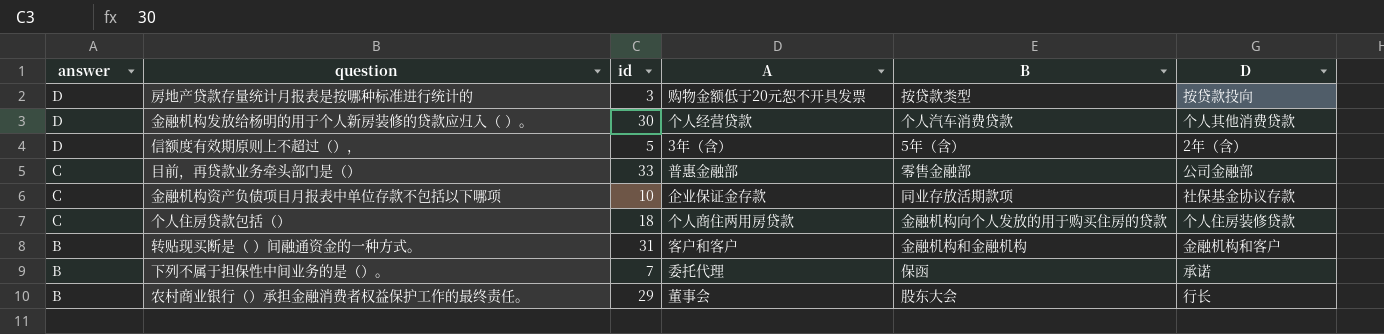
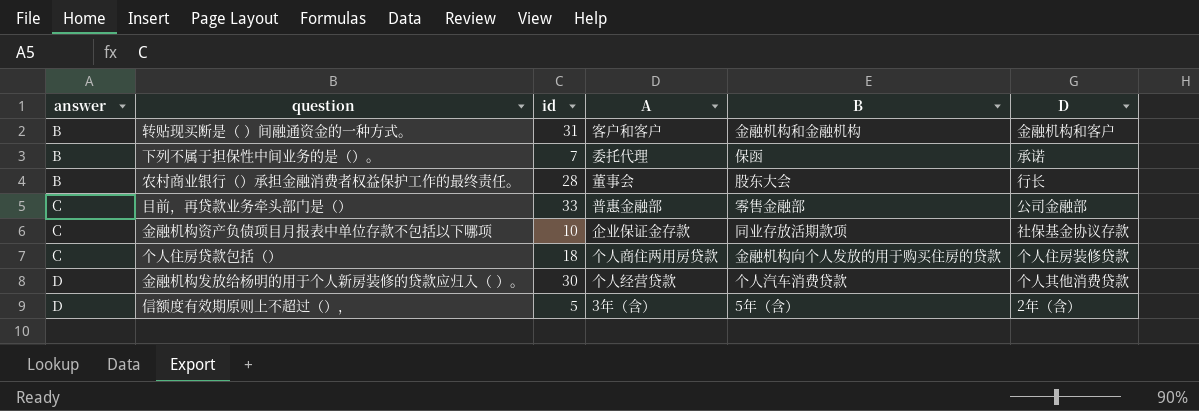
row order: answer descending -> answer ascending
row 房地产贷款存量统计月报表是按哪种标准进行统计的: D | 3 | 购物金额低于20元恕不开具发票 | 按贷款类型 | 按贷款投向 -> none
农村商业银行（）承担金融消费者权益保护工作的最终责任。 | id: 29 -> 28

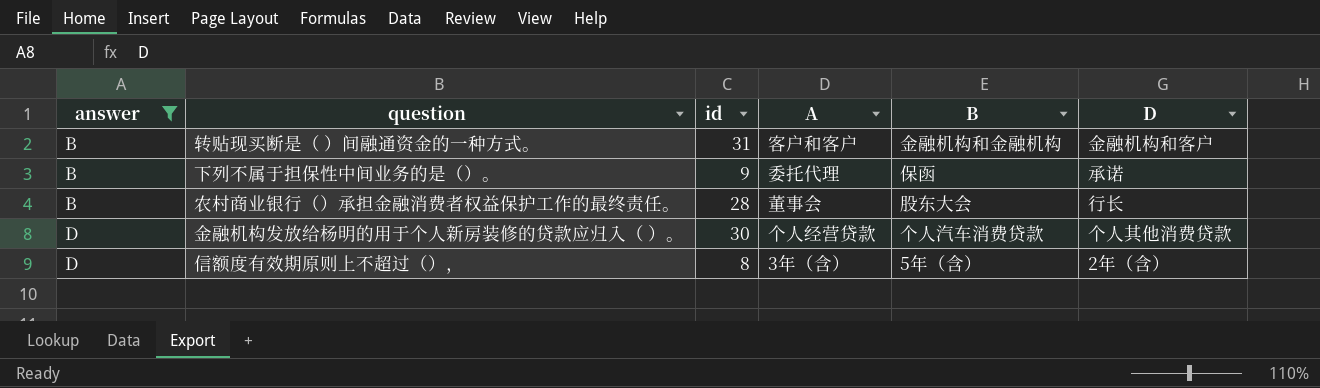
filter: none -> answer != C
下列不属于担保性中间业务的是（）。 | id: 7 -> 9
信额度有效期原则上不超过（）， | id: 5 -> 8

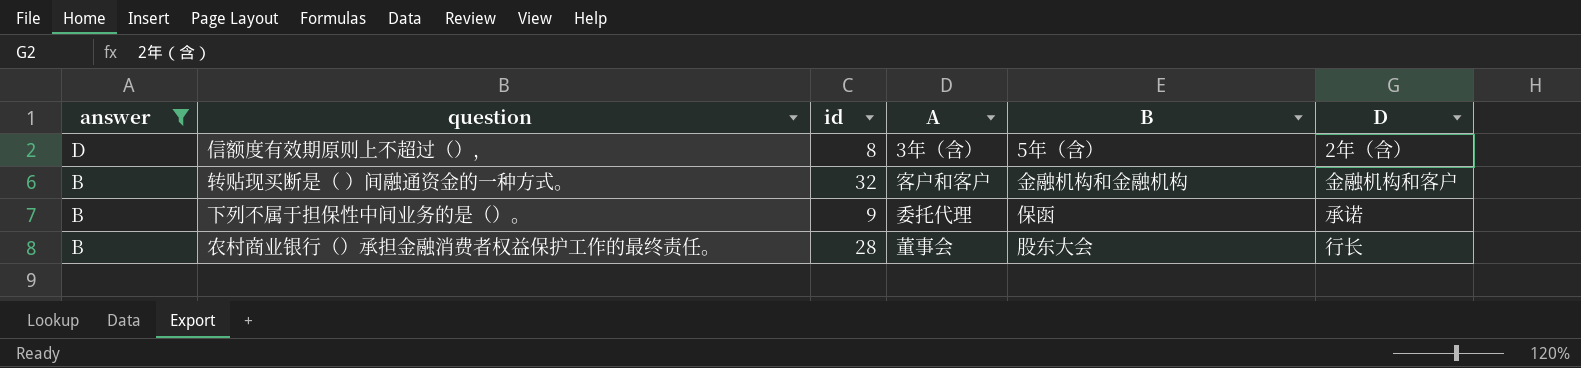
row order: answer ascending -> answer descending
row 金融机构发放给杨明的用于个人新房装修的贷款应归入（ ）。: D | 30 | 个人经营贷款 | 个人汽车消费贷款 | 个人其他消费贷款 -> none
转贴现买断是（ ）间融通资金的一种方式。 | id: 31 -> 32

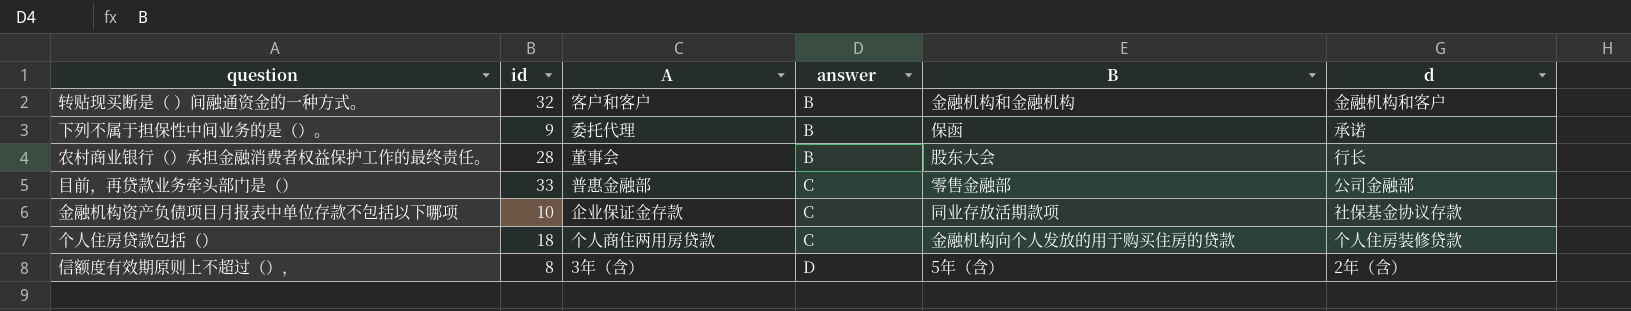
filter: answer != C -> none
row order: answer descending -> answer ascending
column answer | position: 1 -> 4
column name: D -> d

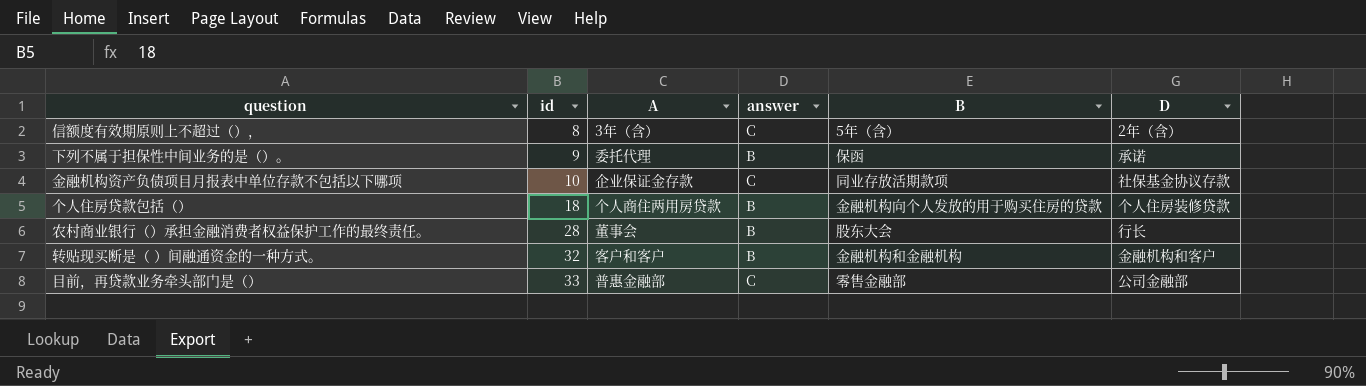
row order: answer ascending -> id ascending
column name: d -> D
信额度有效期原则上不超过（）， | answer: D -> C
个人住房贷款包括（） | answer: C -> B

